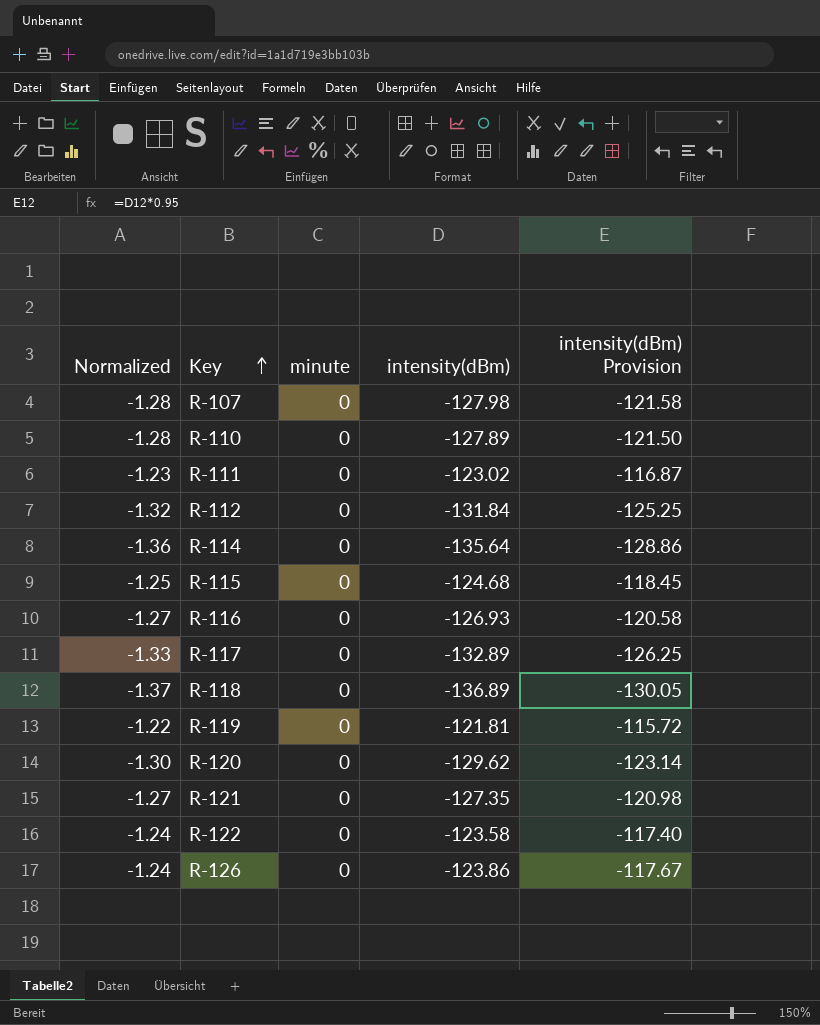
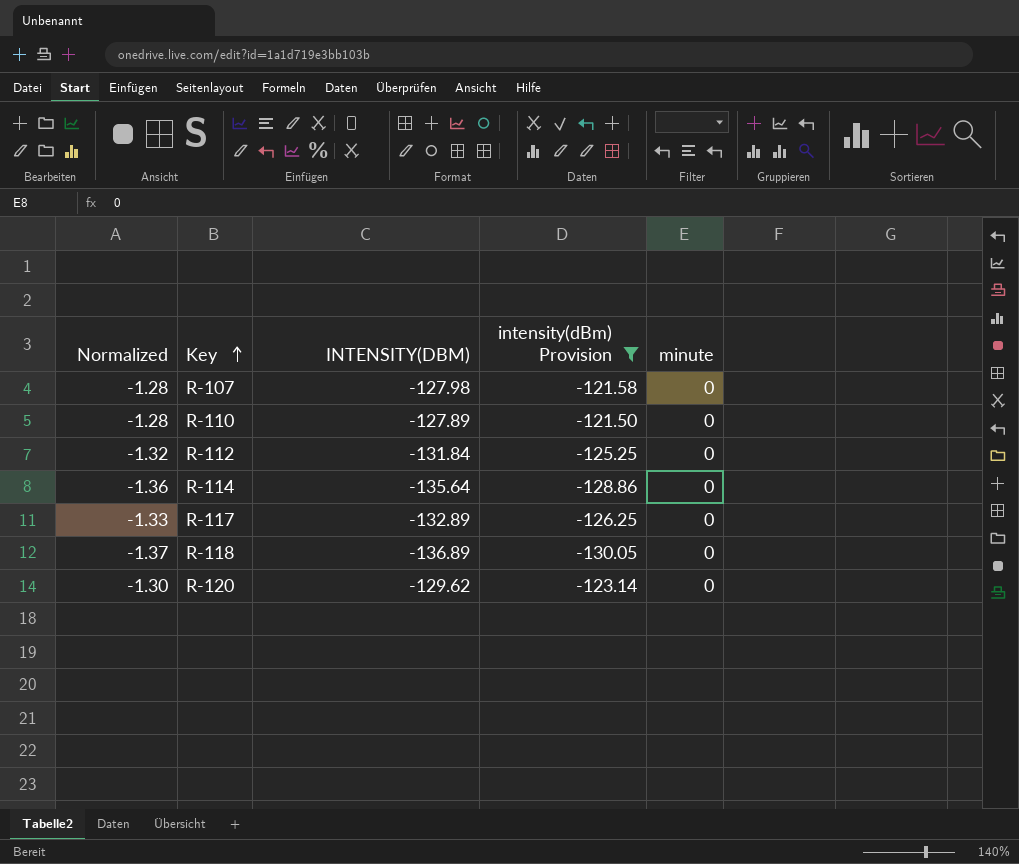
filter: none -> intensity(dBm) Provision <= -121.50
column name: intensity(dBm) -> INTENSITY(DBM)
column minute | position: 3 -> 5

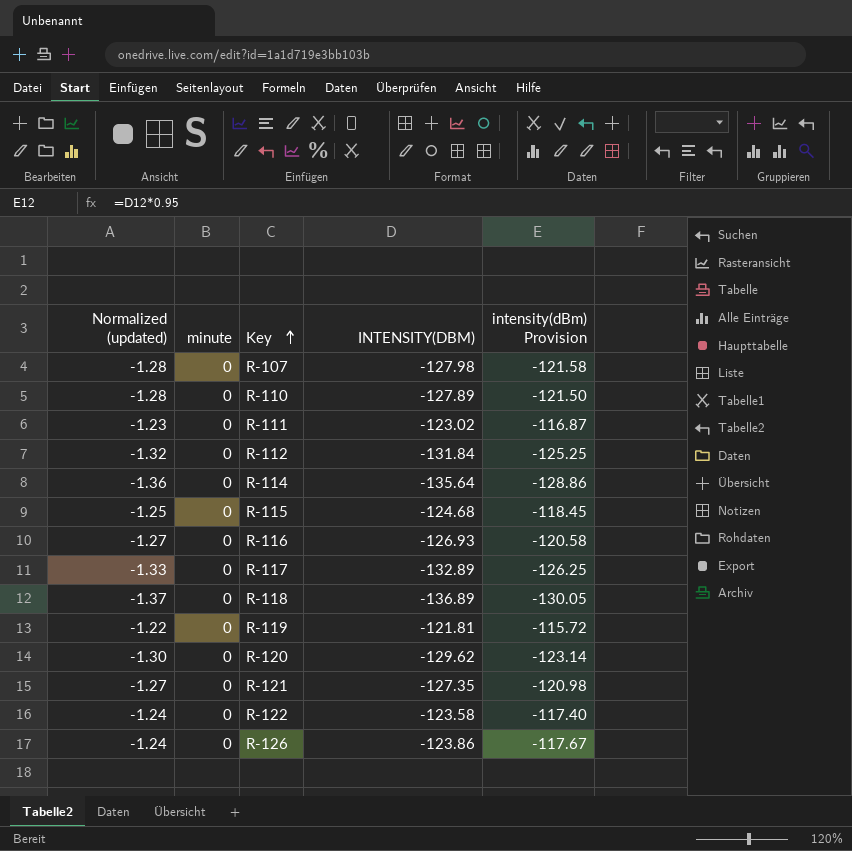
filter: intensity(dBm) Provision <= -121.50 -> none
column name: Normalized -> Normalized (updated)
column minute | position: 5 -> 2

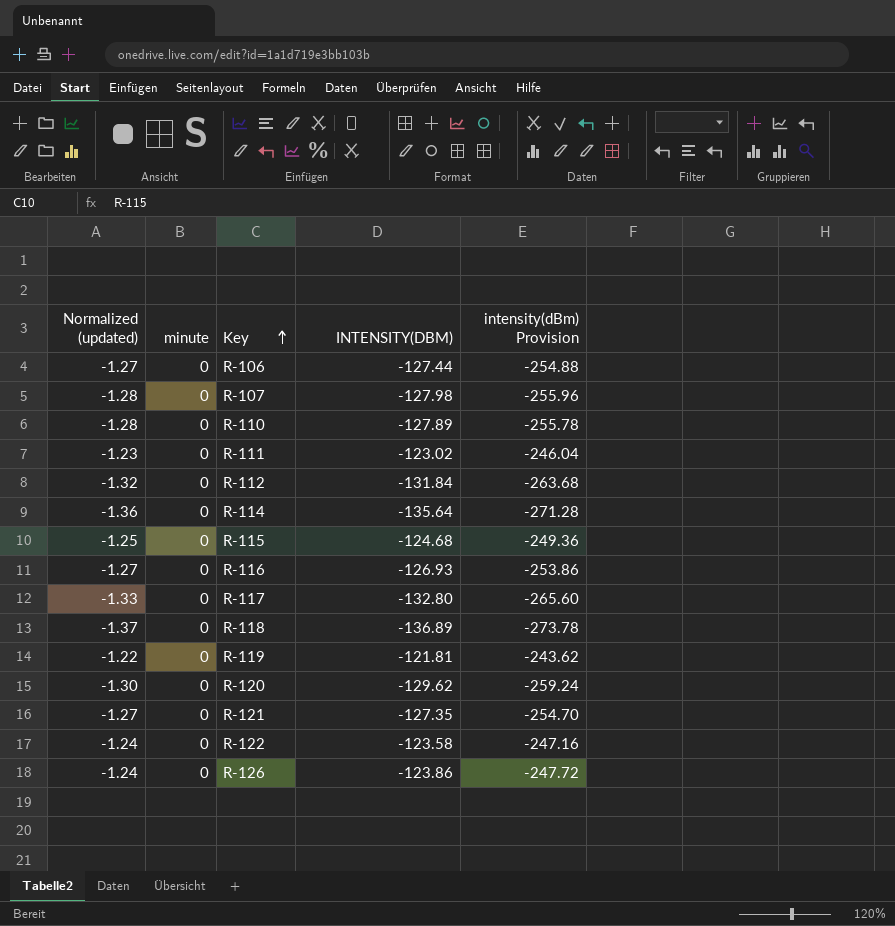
column intensity(dBm) Provision | formula: [INTENSITY(DBM)] * 0.95 -> [INTENSITY(DBM)] * 2
row R-106: none -> -1.27 | 0 | -127.44 | -254.88
R-117 | INTENSITY(DBM): -132.89 -> -132.80

